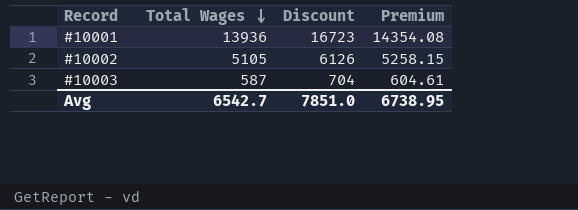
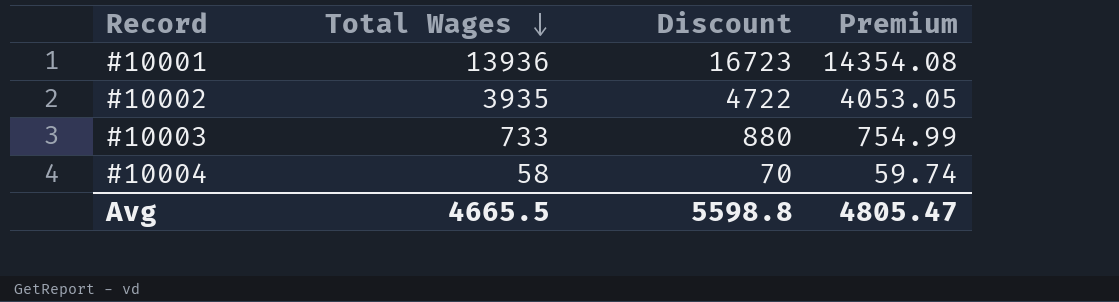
#10002 | Total Wages: 5105 -> 3935
#10002 | Discount: 6126 -> 4722
#10002 | Premium: 5258.15 -> 4053.05
#10003 | Total Wages: 587 -> 733
#10003 | Discount: 704 -> 880
#10003 | Premium: 604.61 -> 754.99
row #10004: none -> 58 | 70 | 59.74
Avg | Total Wages: 6542.7 -> 4665.5
Avg | Discount: 7851.0 -> 5598.8
Avg | Premium: 6738.95 -> 4805.47

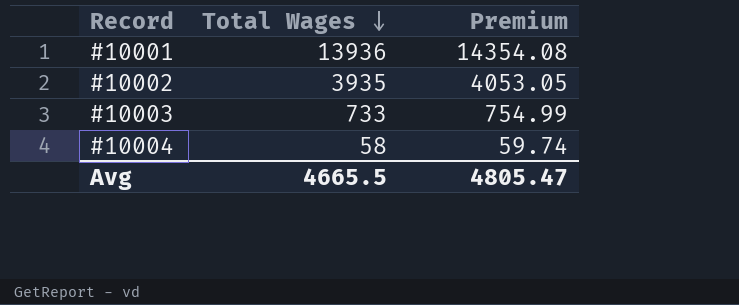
column Discount | formula: [Total Wages] * 1.2 -> none

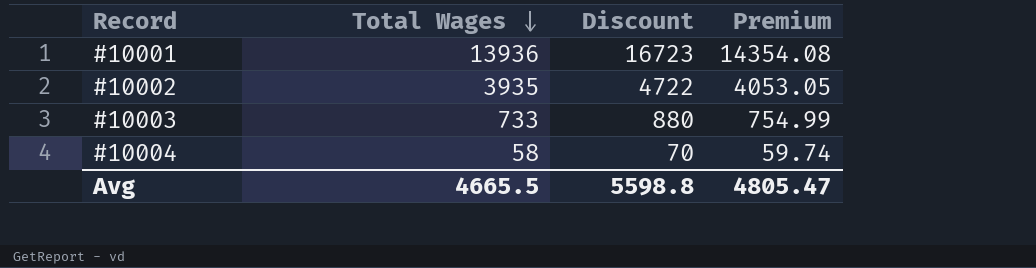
column Discount | formula: none -> [Total Wages] * 1.2

